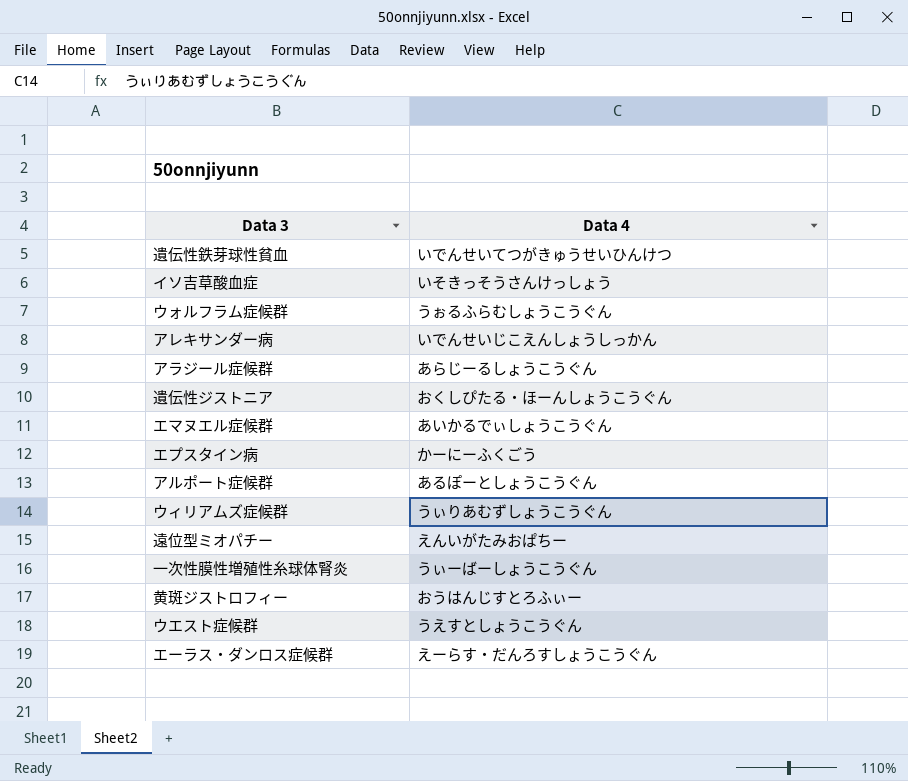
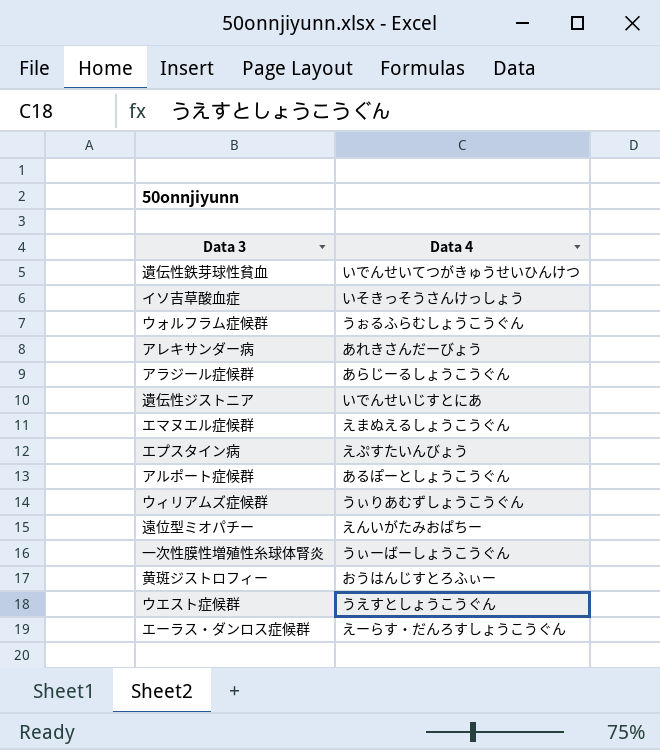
アレキサンダー病 | Data 4: いでんせいじこえんしょうしっかん -> あれきさんだーびょう
遺伝性ジストニア | Data 4: おくしぴたる・ほーんしょうこうぐん -> いでんせいじすとにあ
エマヌエル症候群 | Data 4: あいかるでぃしょうこうぐん -> えまぬえるしょうこうぐん
エプスタイン病 | Data 4: かーにーふくごう -> えぷすたいんびょう

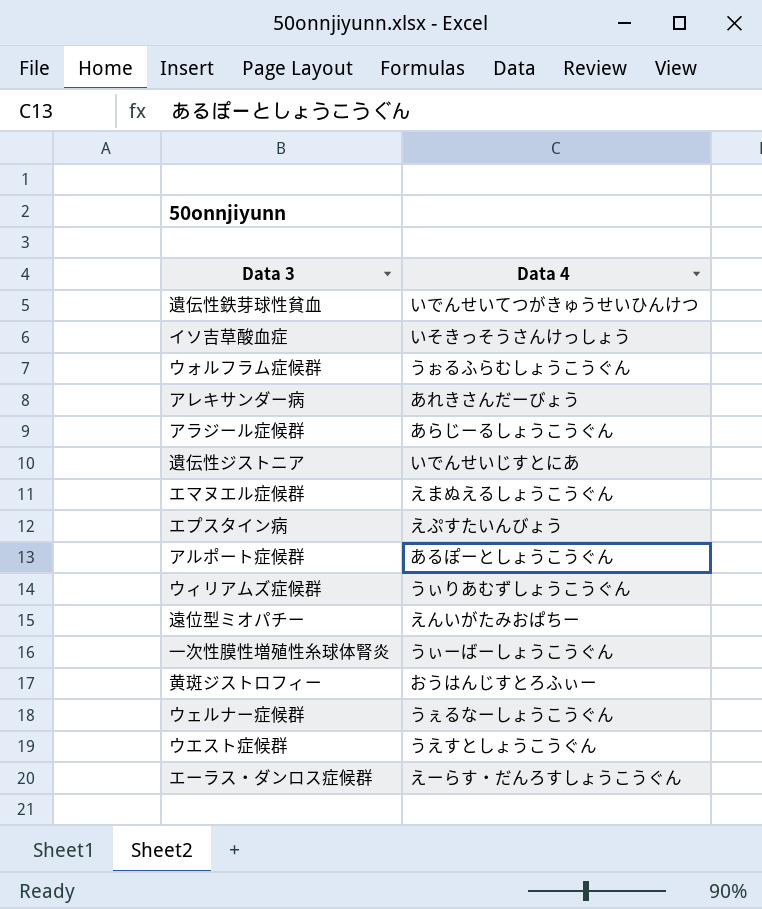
row ウェルナー症候群: none -> うぇるなーしょうこうぐん

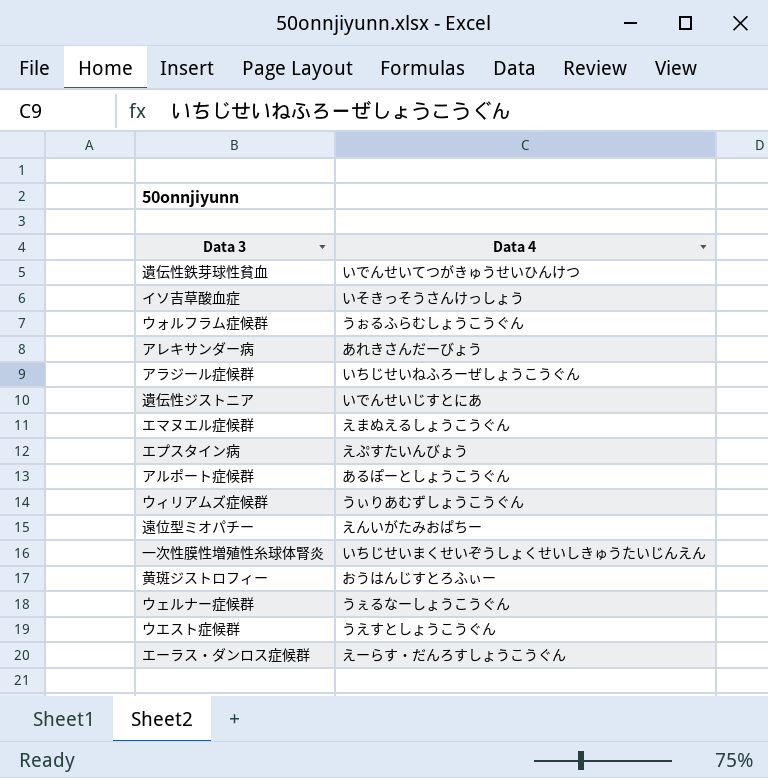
アラジール症候群 | Data 4: あらじーるしょうこうぐん -> いちじせいねふろーぜしょうこうぐん
一次性膜性増殖性糸球体腎炎 | Data 4: うぃーばーしょうこうぐん -> いちじせいまくせいぞうしょくせいしきゅうたいじんえん

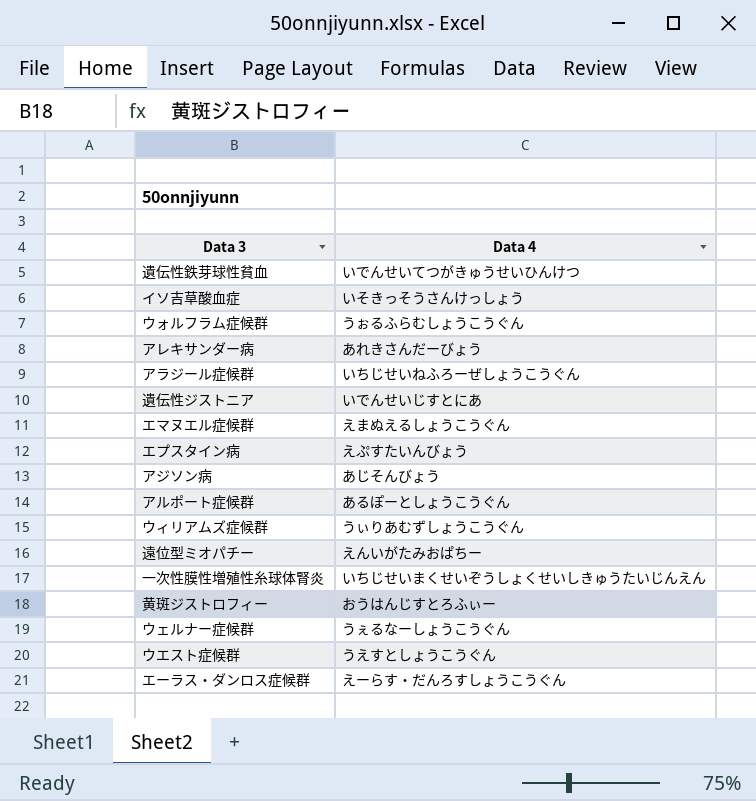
row アジソン病: none -> あじそんびょう

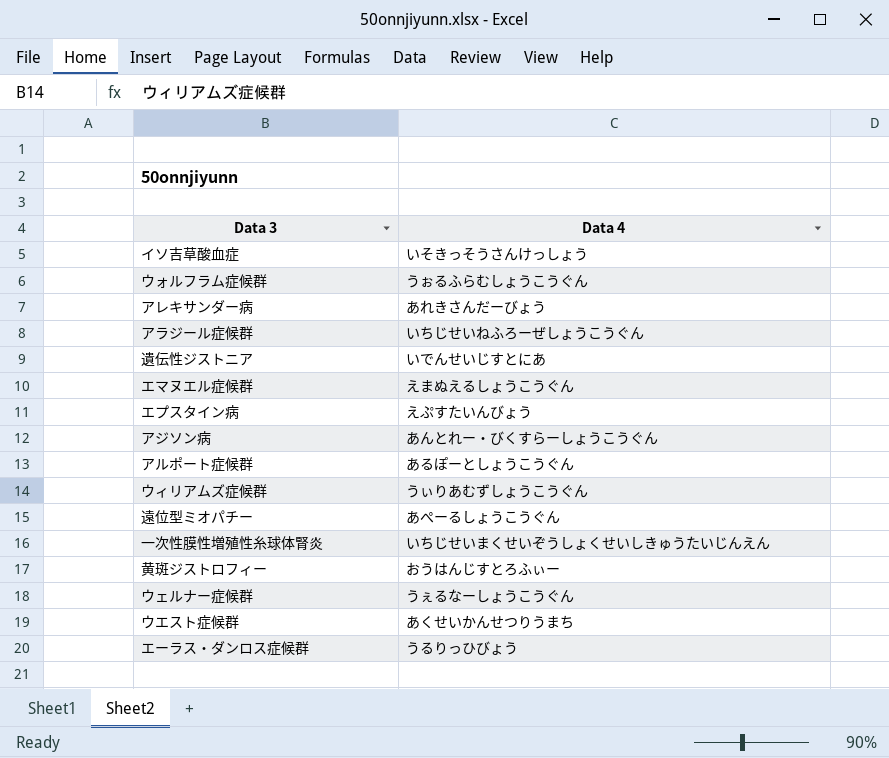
row 遺伝性鉄芽球性貧血: いでんせいてつがきゅうせいひんけつ -> none
アジソン病 | Data 4: あじそんびょう -> あんとれー・びくすらーしょうこうぐん
遠位型ミオパチー | Data 4: えんいがたみおぱちー -> あぺーるしょうこうぐん
ウエスト症候群 | Data 4: うえすとしょうこうぐん -> あくせいかんせつりうまち
エーラス・ダンロス症候群 | Data 4: えーらす・だんろすしょうこうぐん -> うるりっひびょう

